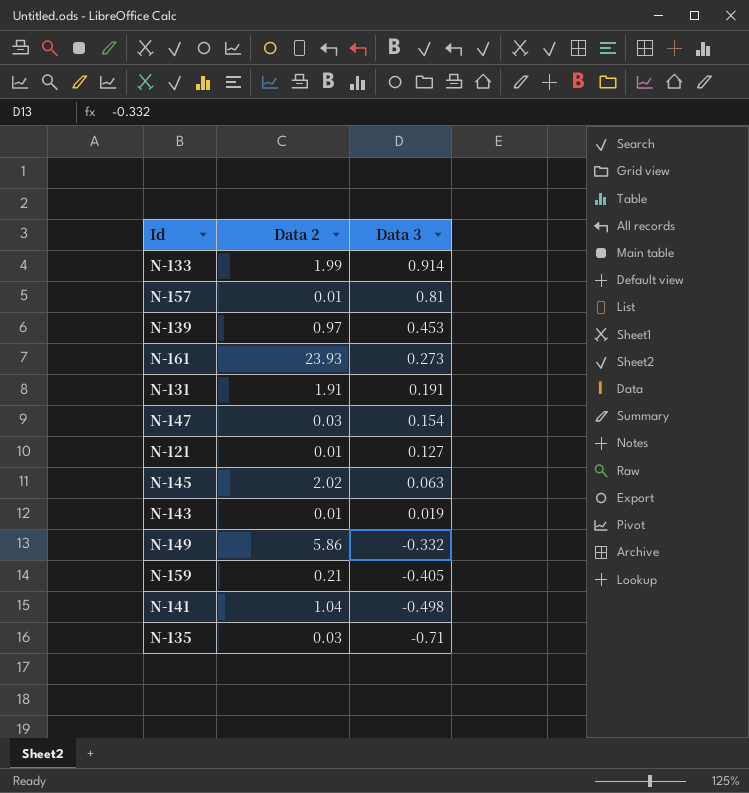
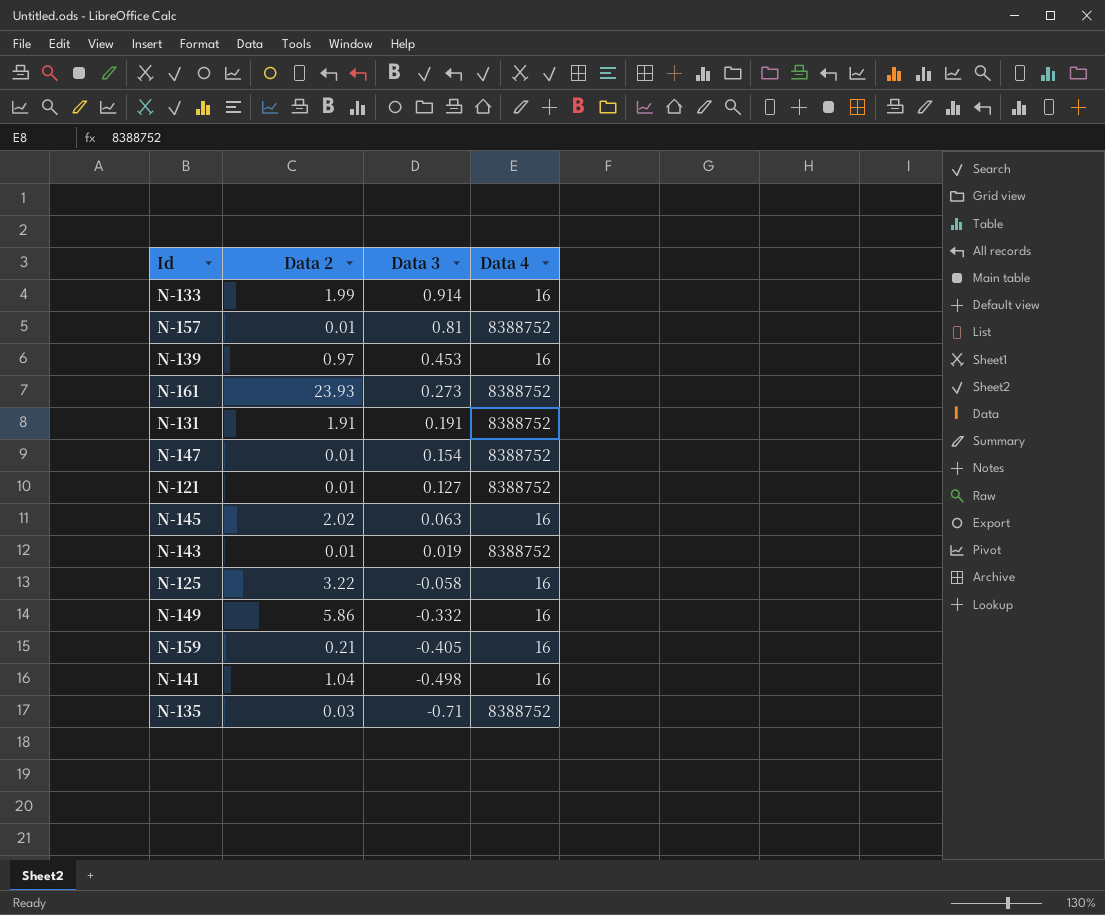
column Data 4 | position: none -> 4
N-147 | Data 2: 0.03 -> 0.01
row N-125: none -> 3.22 | -0.058 | 16

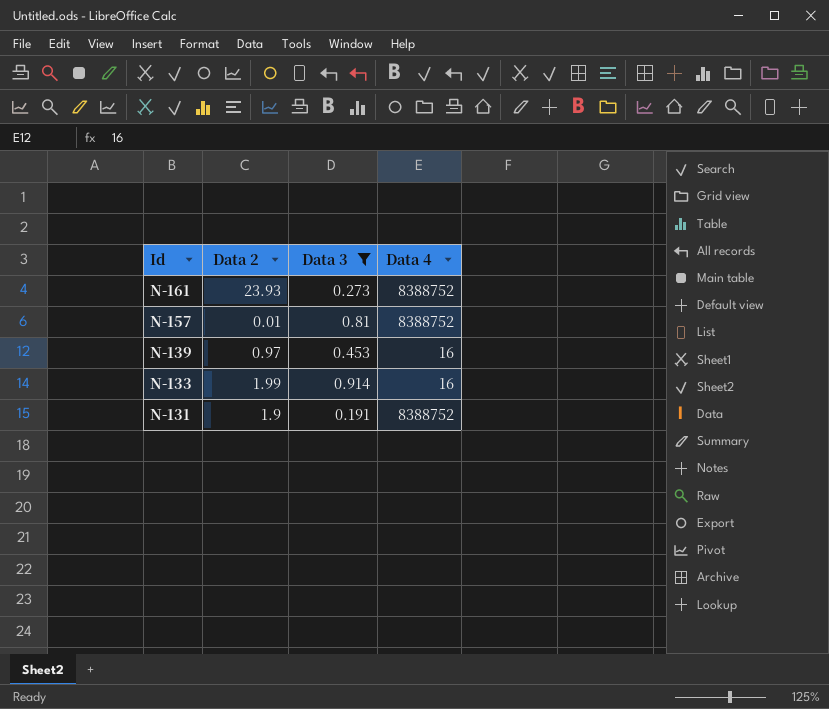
filter: none -> Data 3 >= 0.191
row order: Data 3 descending -> Id descending
N-131 | Data 2: 1.91 -> 1.9

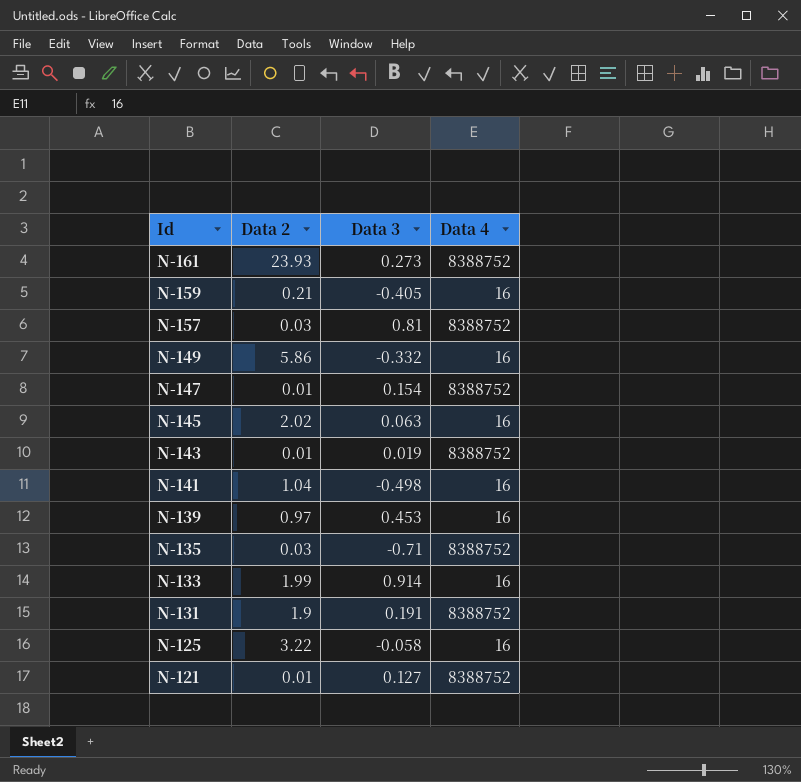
filter: Data 3 >= 0.191 -> none
N-157 | Data 2: 0.01 -> 0.03

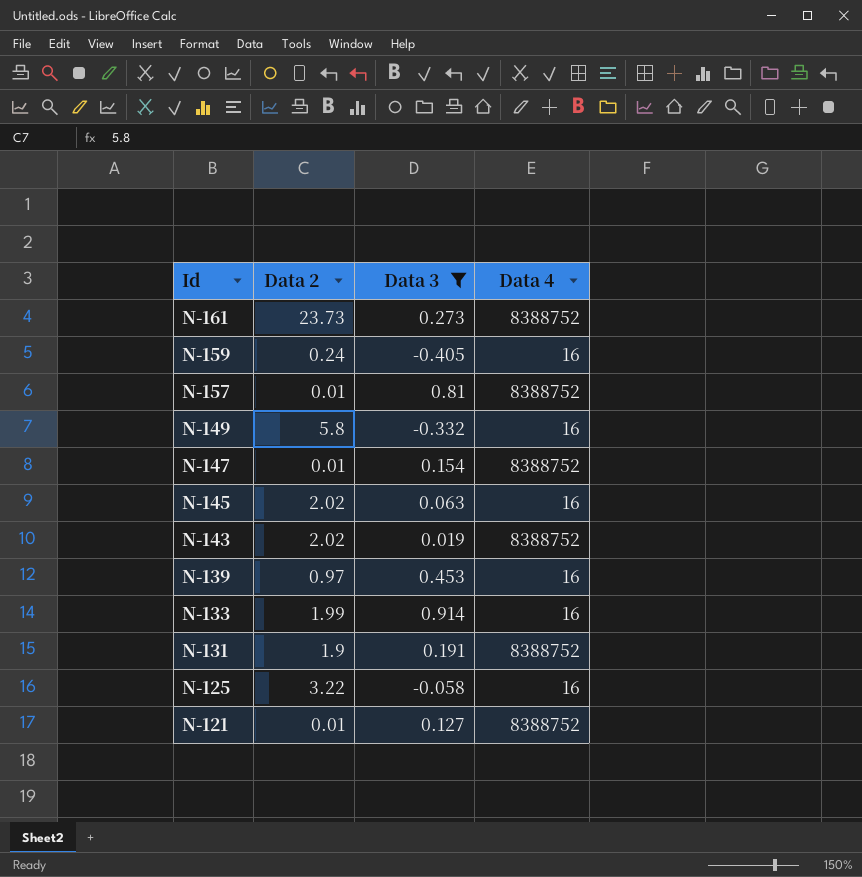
filter: none -> Data 3 >= -0.405
N-161 | Data 2: 23.93 -> 23.73
N-159 | Data 2: 0.21 -> 0.24
N-157 | Data 2: 0.03 -> 0.01
N-149 | Data 2: 5.86 -> 5.8
N-143 | Data 2: 0.01 -> 2.02

